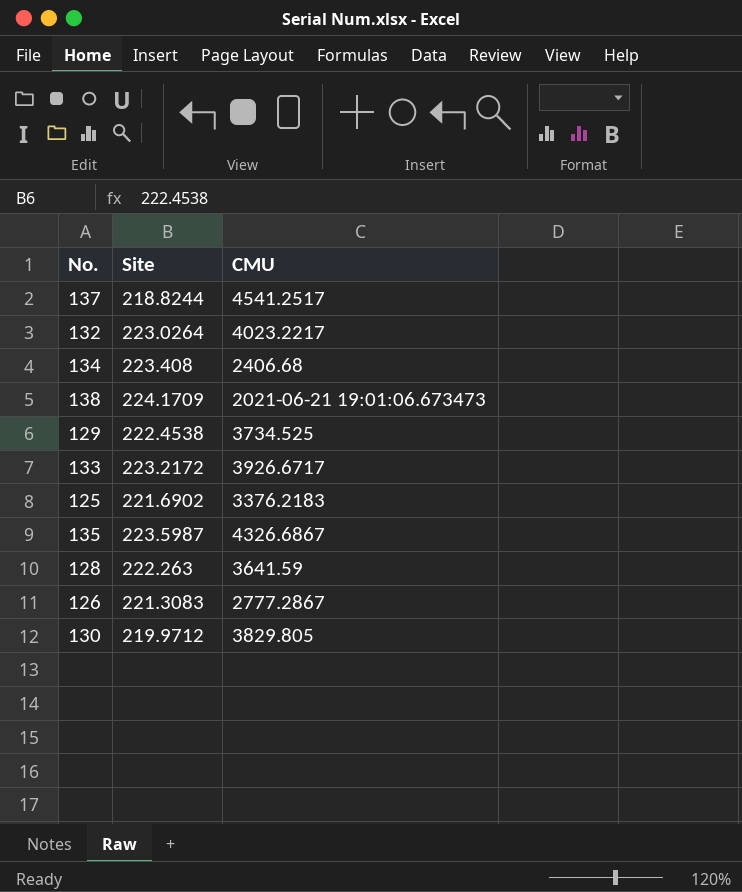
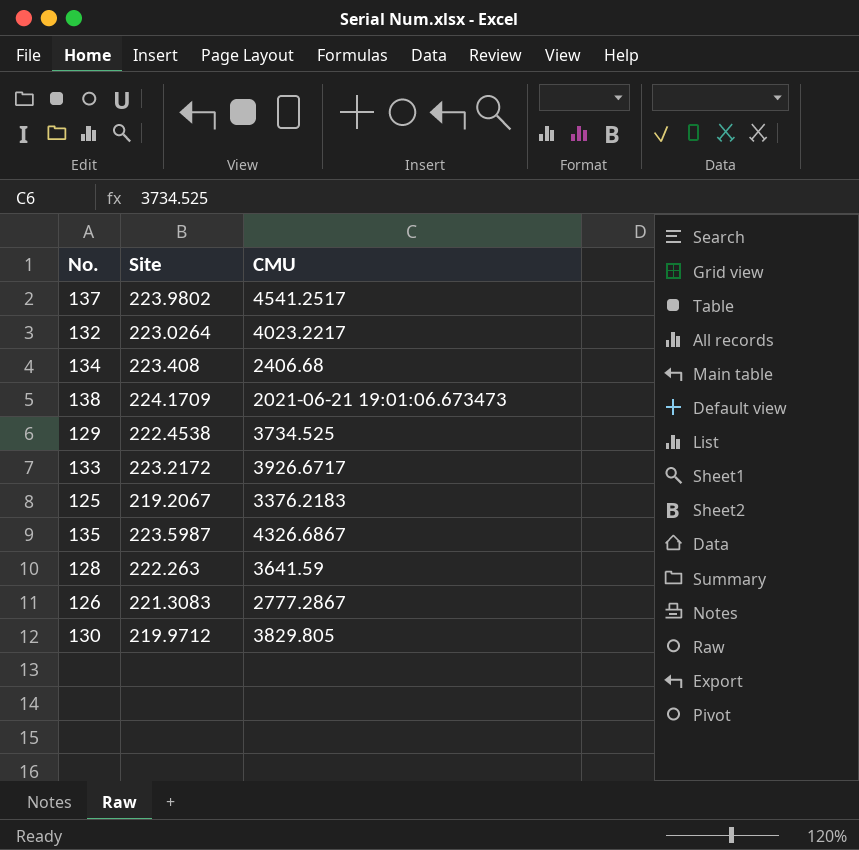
137 | Site: 218.8244 -> 223.9802
125 | Site: 221.6902 -> 219.2067

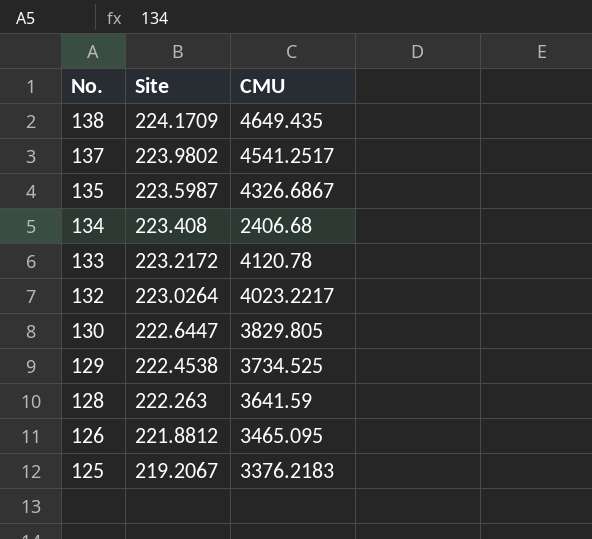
row order: none -> No. descending
138 | CMU: 2021-06-21 19:01:06.673473 -> 4649.435
133 | CMU: 3926.6717 -> 4120.78
130 | Site: 219.9712 -> 222.6447
126 | Site: 221.3083 -> 221.8812
126 | CMU: 2777.2867 -> 3465.095

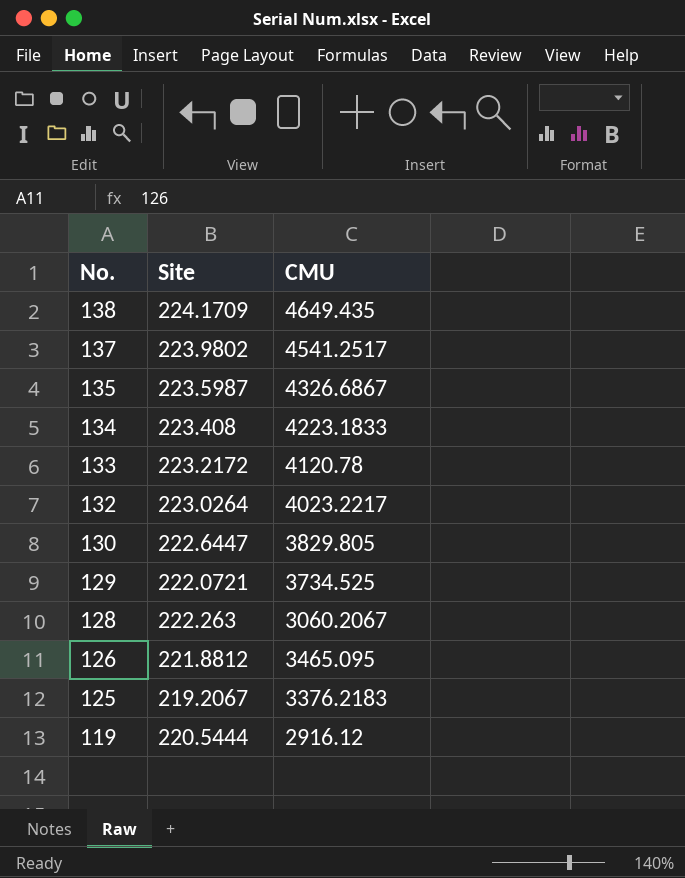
134 | CMU: 2406.68 -> 4223.1833
129 | Site: 222.4538 -> 222.0721
128 | CMU: 3641.59 -> 3060.2067
row 119: none -> 220.5444 | 2916.12

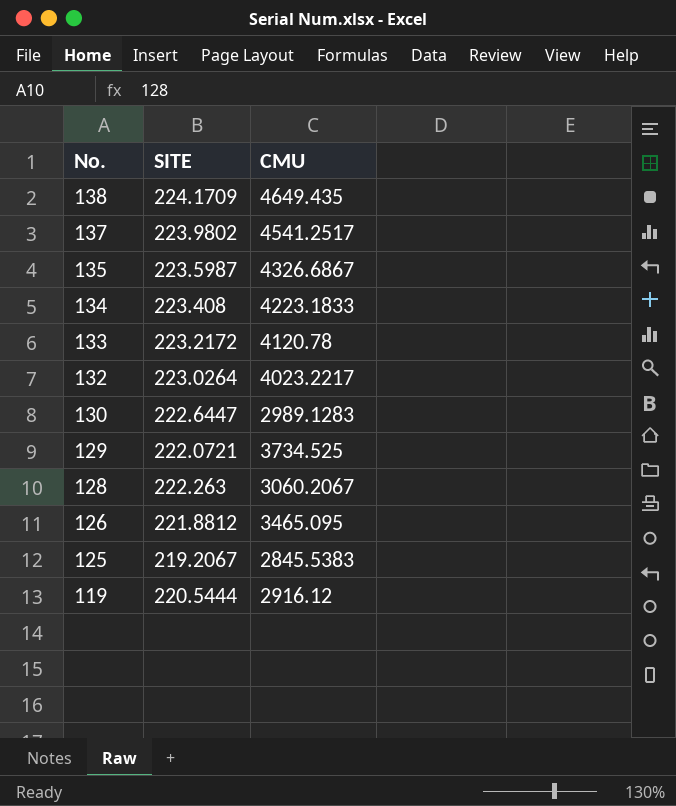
column name: Site -> SITE
130 | CMU: 3829.805 -> 2989.1283
125 | CMU: 3376.2183 -> 2845.5383

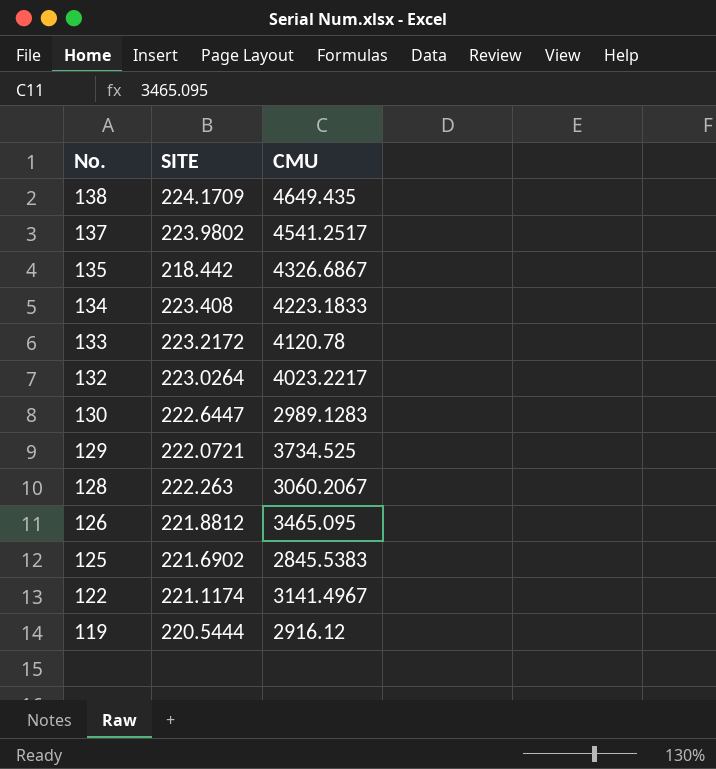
135 | SITE: 223.5987 -> 218.442
125 | SITE: 219.2067 -> 221.6902
row 122: none -> 221.1174 | 3141.4967

